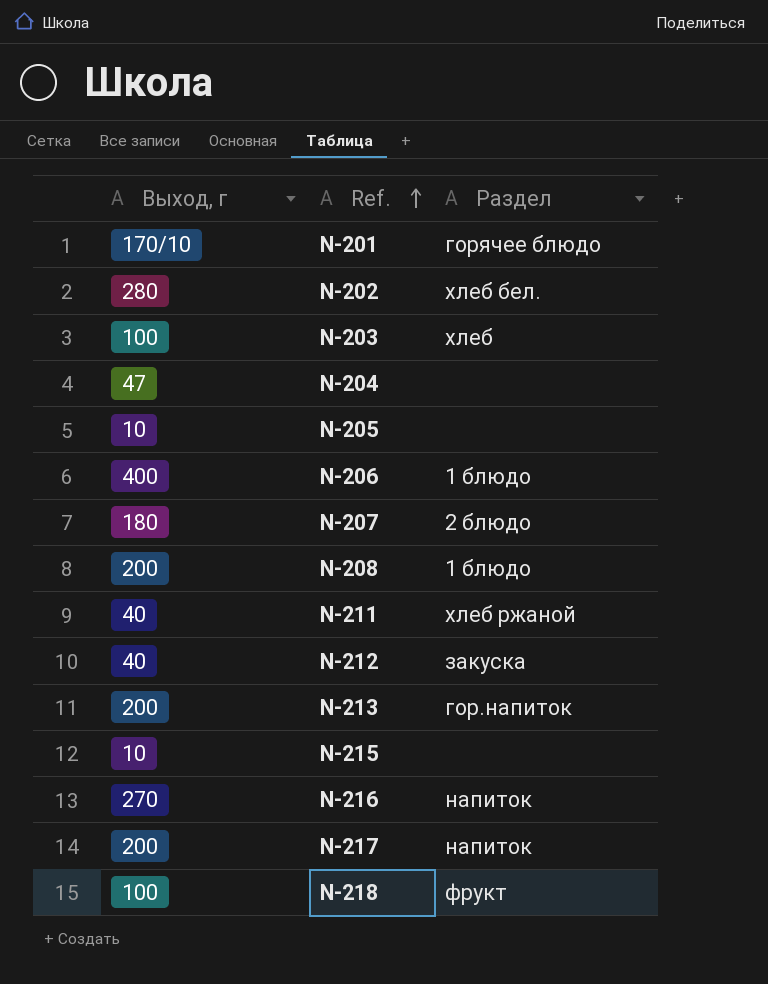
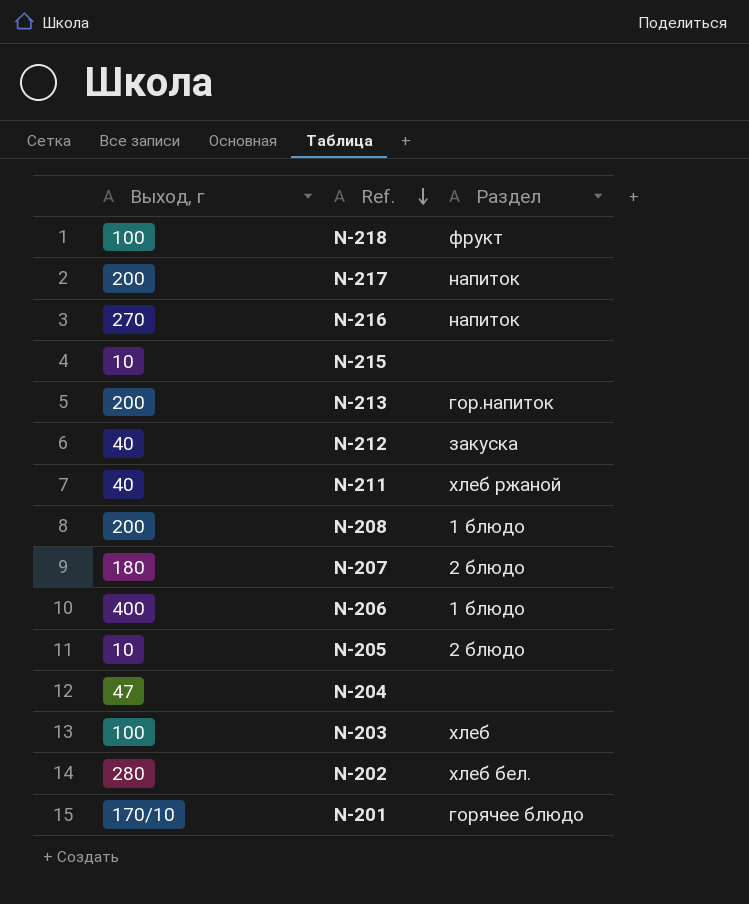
row order: Ref. ascending -> Ref. descending
N-205 | Раздел: none -> 2 блюдо

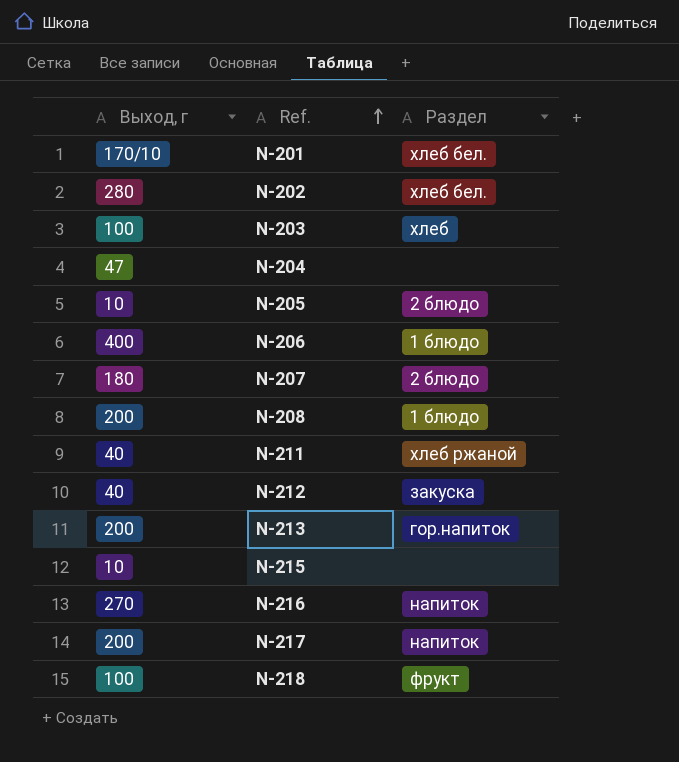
row order: Ref. descending -> Ref. ascending
N-201 | Раздел: горячее блюдо -> хлеб бел.

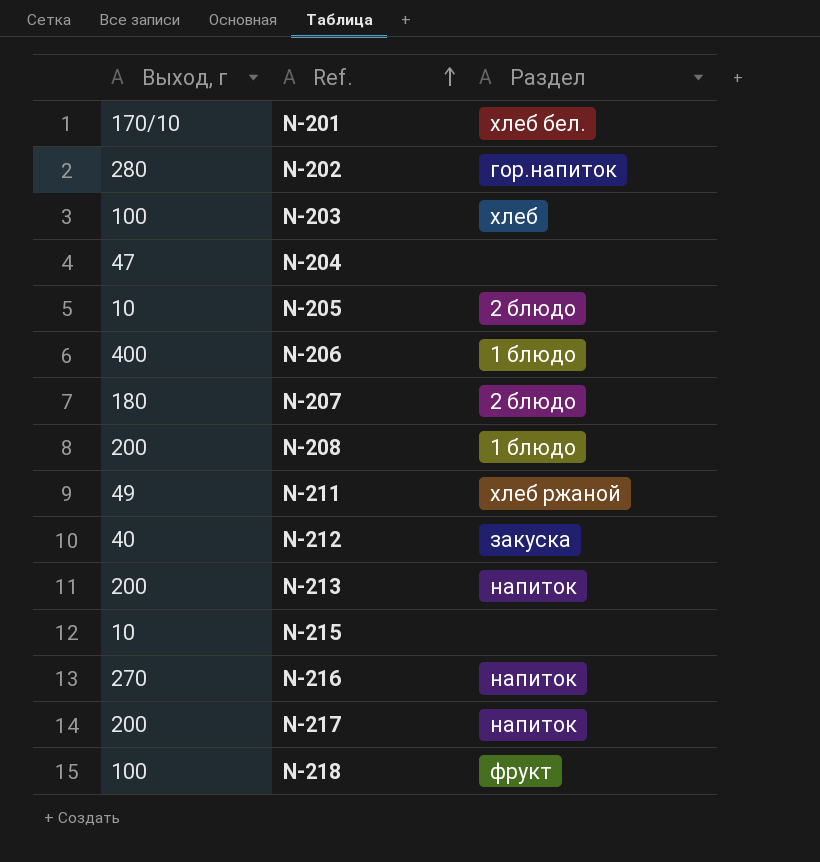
N-202 | Раздел: хлеб бел. -> гор.напиток
N-211 | Выход, г: 40 -> 49
N-213 | Раздел: гор.напиток -> напиток

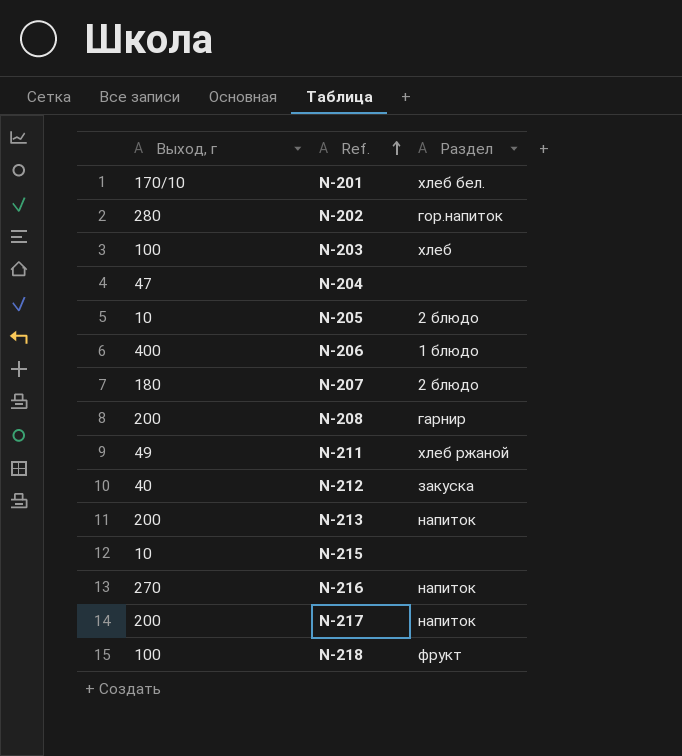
N-208 | Раздел: 1 блюдо -> гарнир

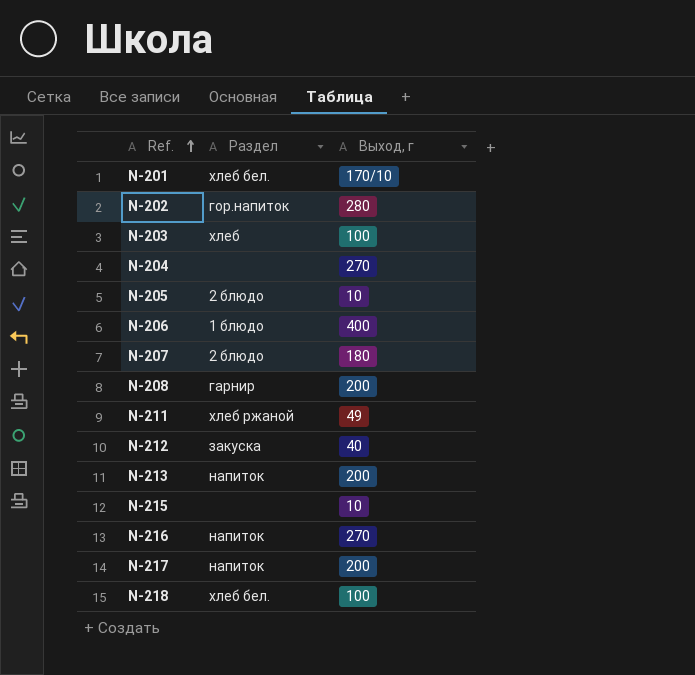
column Выход, г | position: 1 -> 3
N-204 | Выход, г: 47 -> 270
N-218 | Раздел: фрукт -> хлеб бел.

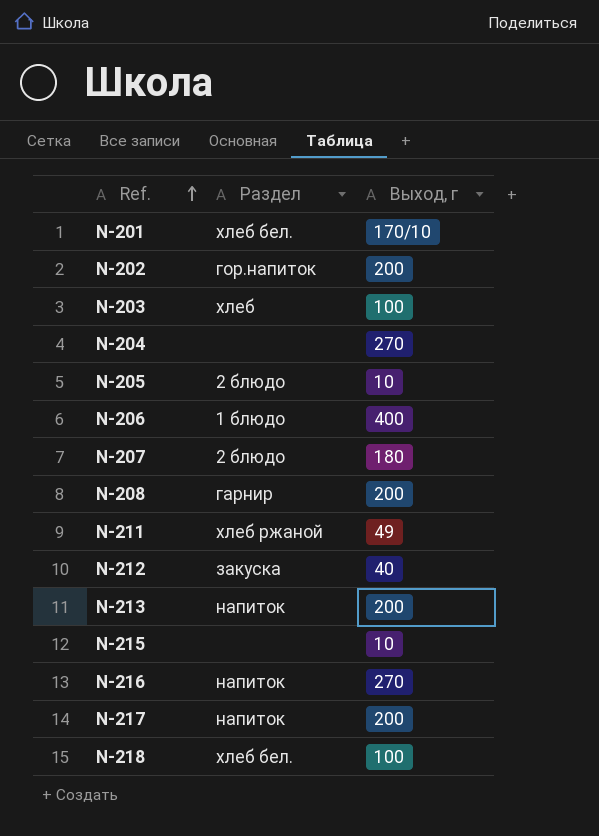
N-202 | Выход, г: 280 -> 200

